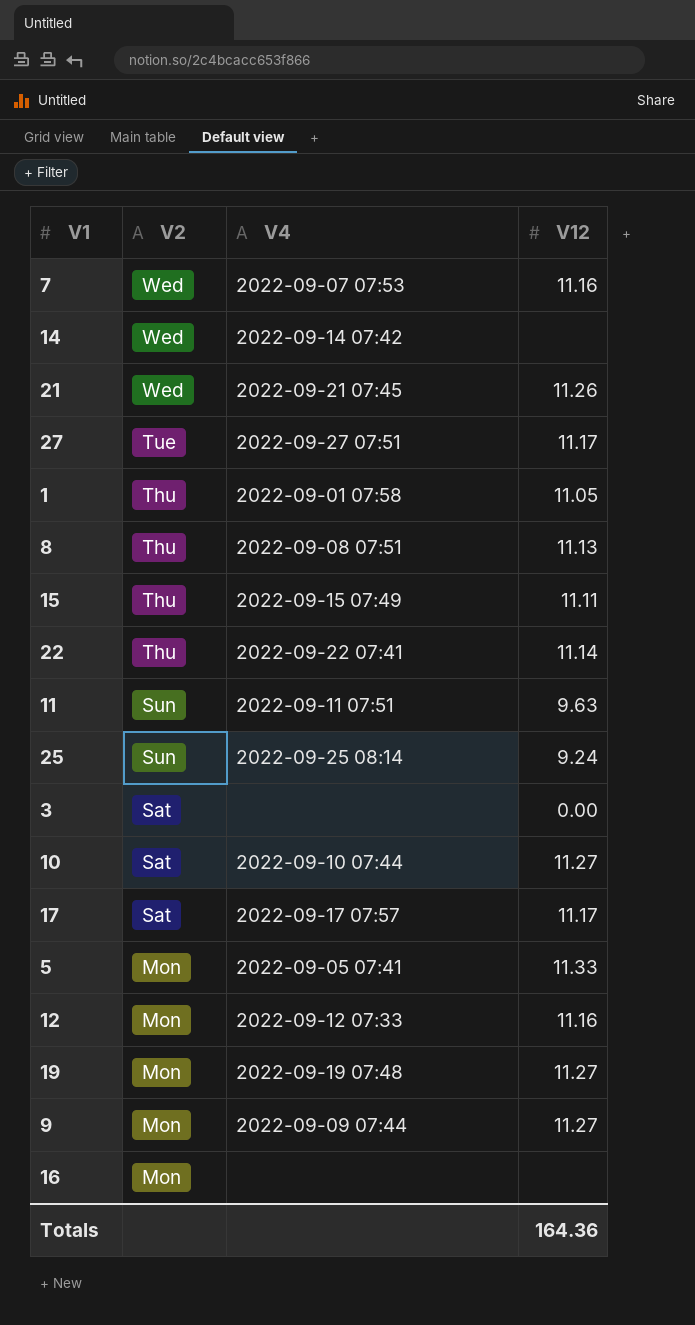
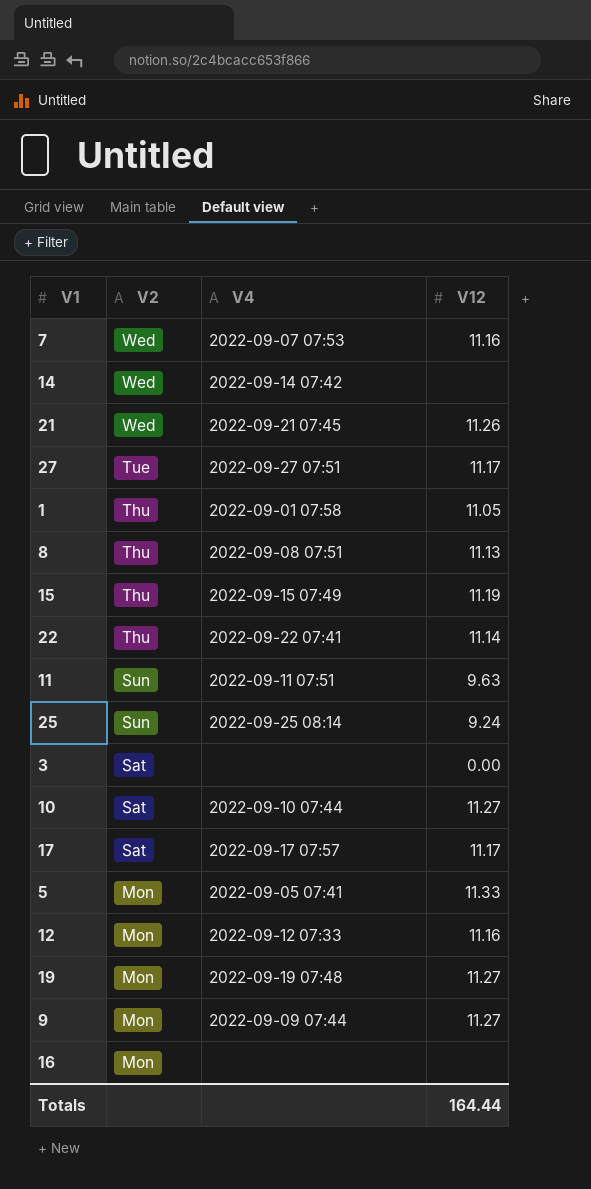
15 | V12: 11.11 -> 11.19
Totals | V12: 164.36 -> 164.44

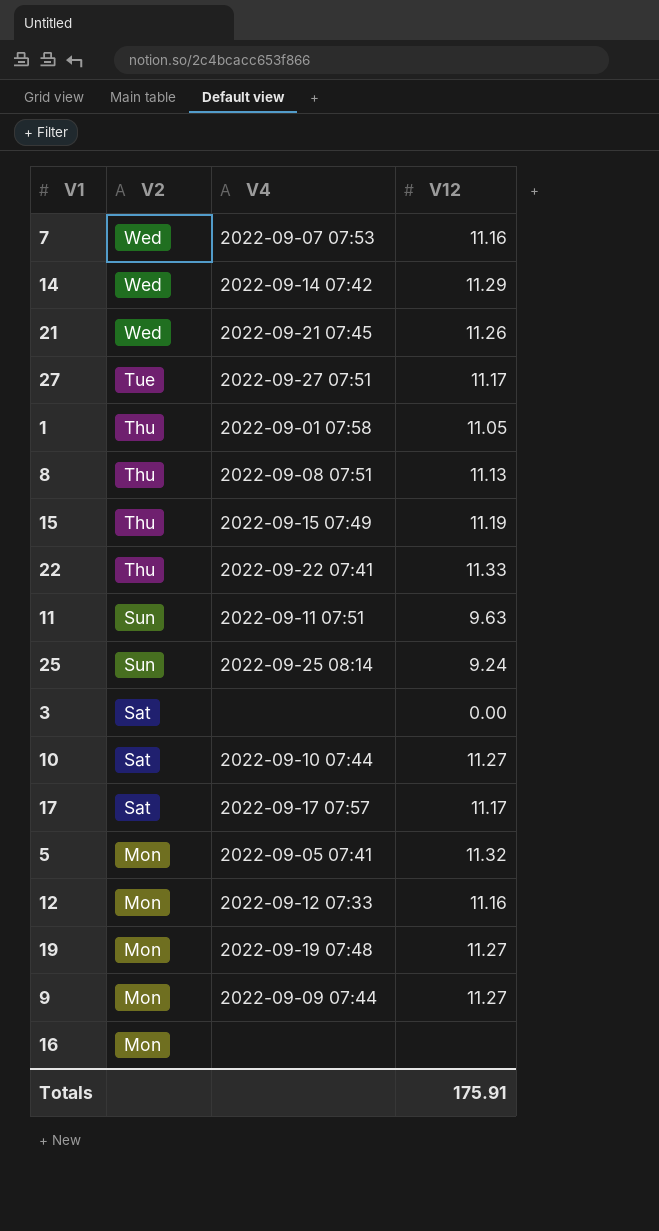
14 | V12: none -> 11.29
22 | V12: 11.14 -> 11.33
5 | V12: 11.33 -> 11.32
Totals | V12: 164.44 -> 175.91

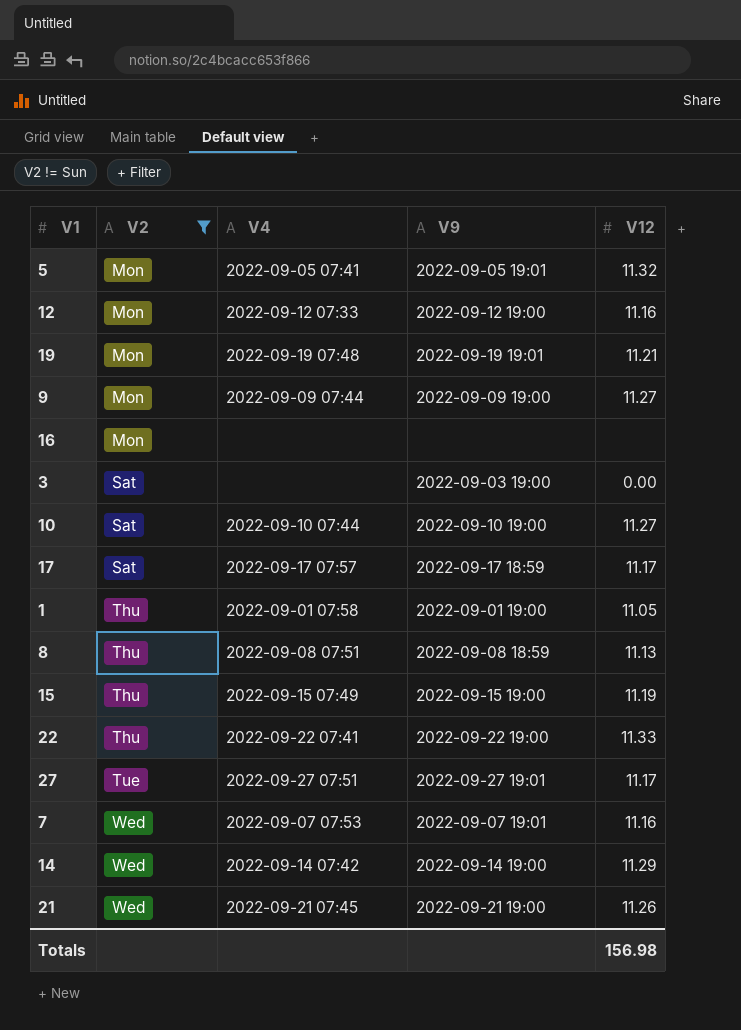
filter: none -> V2 != Sun
row order: V2 descending -> V2 ascending
column V9 | position: none -> 4
19 | V12: 11.27 -> 11.21
Totals | V12: 175.91 -> 156.98

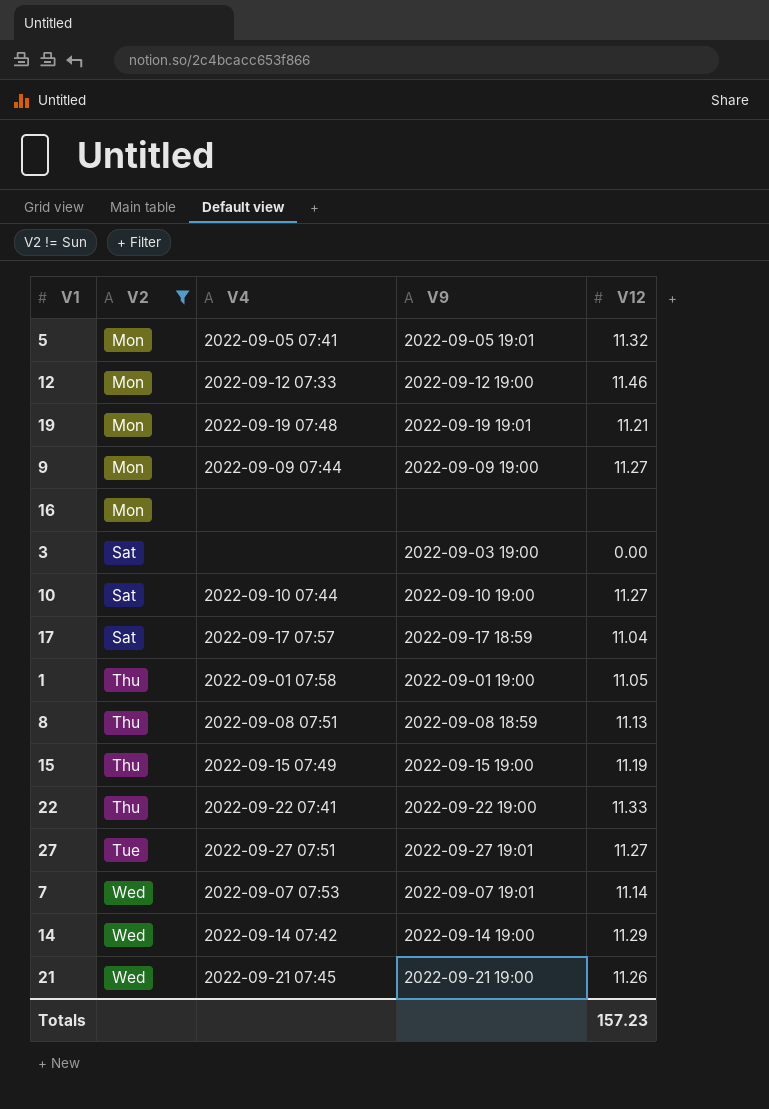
12 | V12: 11.16 -> 11.46
17 | V12: 11.17 -> 11.04
27 | V12: 11.17 -> 11.27
7 | V12: 11.16 -> 11.14
Totals | V12: 156.98 -> 157.23

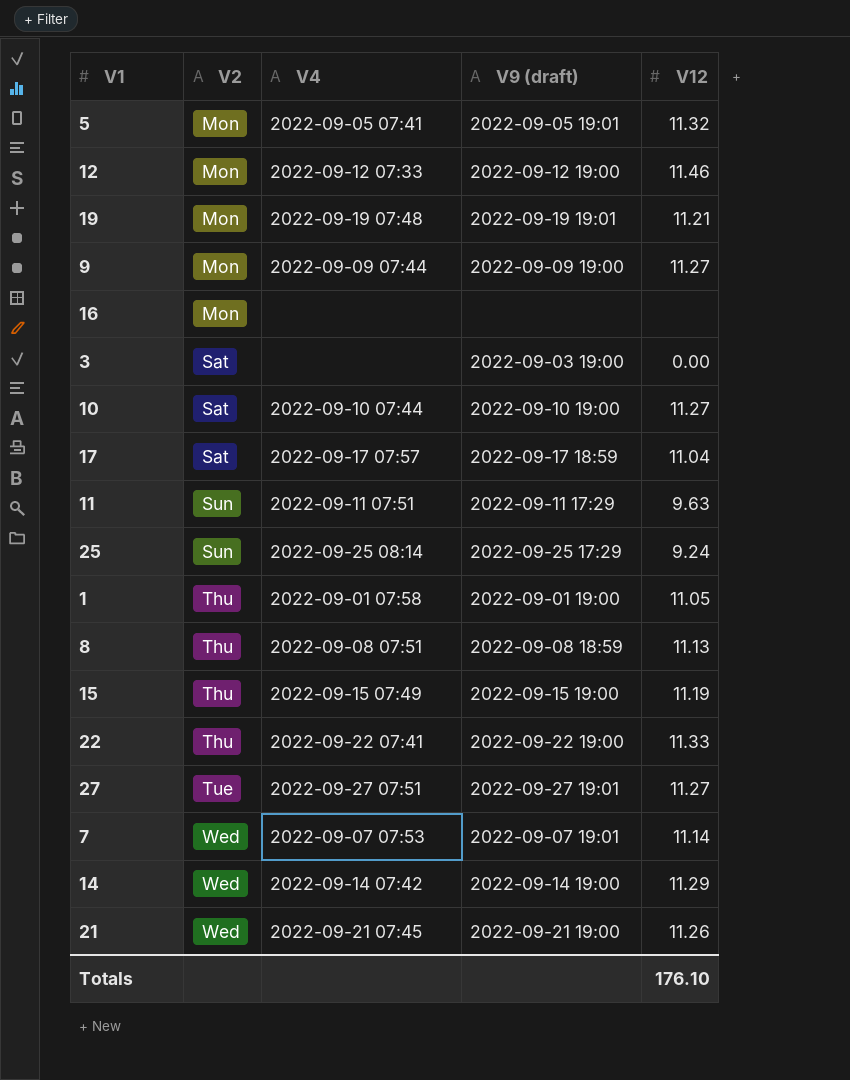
filter: V2 != Sun -> none
column name: V9 -> V9 (draft)
Totals | V12: 157.23 -> 176.10

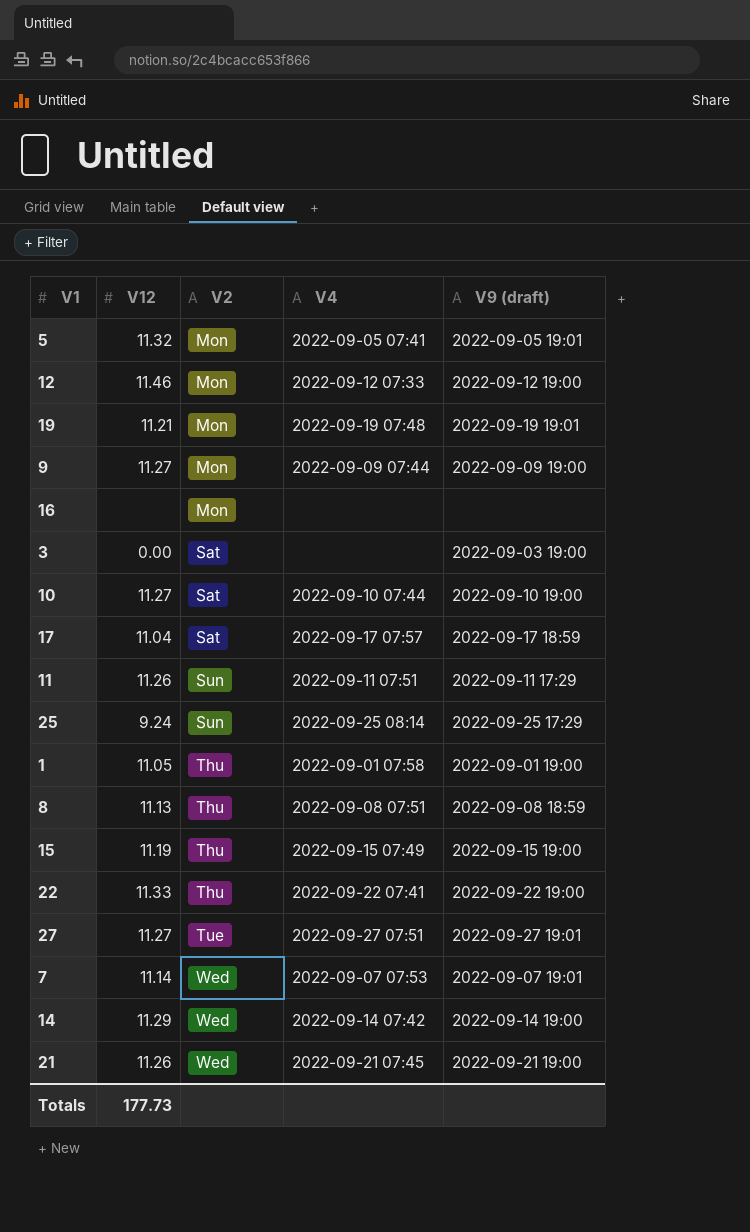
column V12 | position: 5 -> 2
11 | V12: 9.63 -> 11.26
Totals | V12: 176.10 -> 177.73

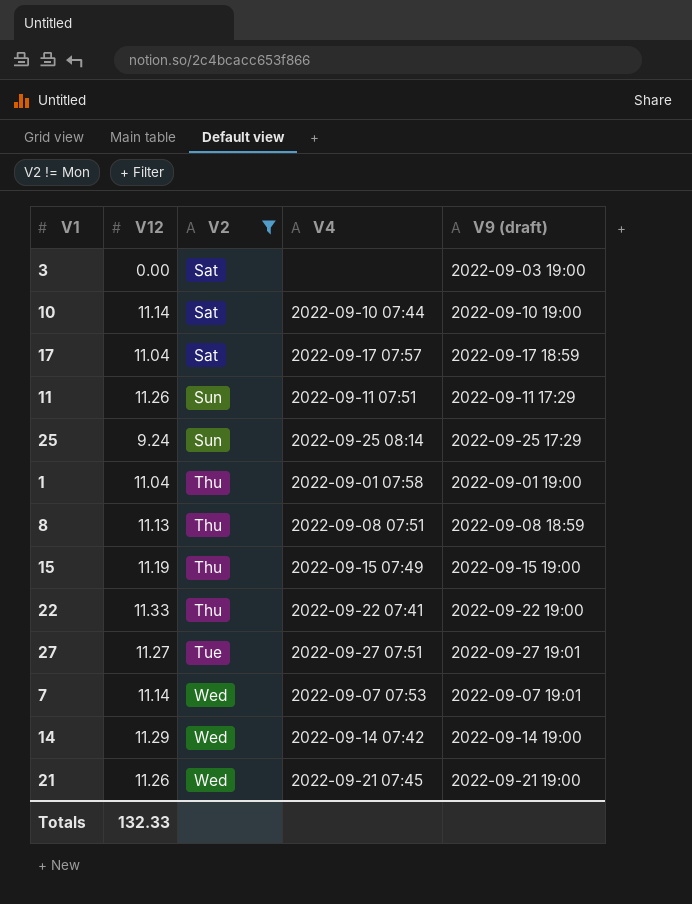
filter: none -> V2 != Mon
10 | V12: 11.27 -> 11.14
1 | V12: 11.05 -> 11.04
Totals | V12: 177.73 -> 132.33

